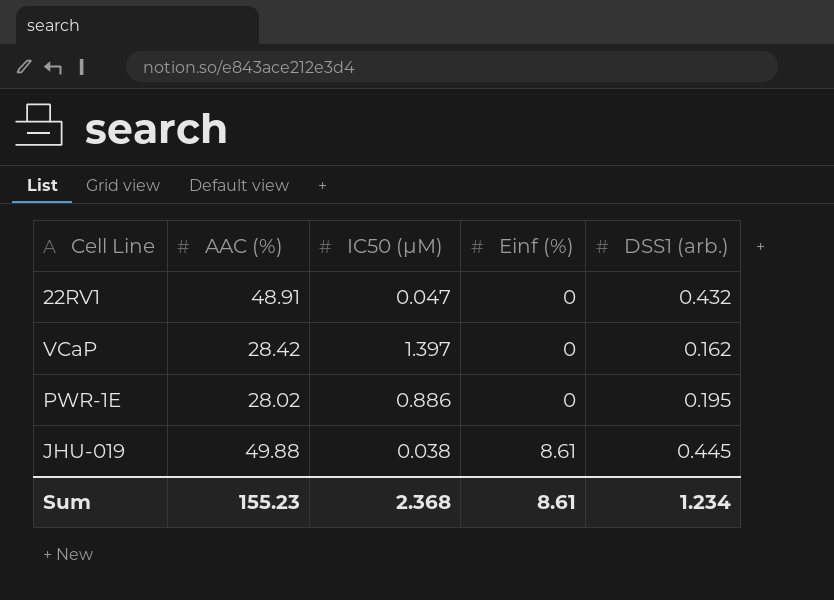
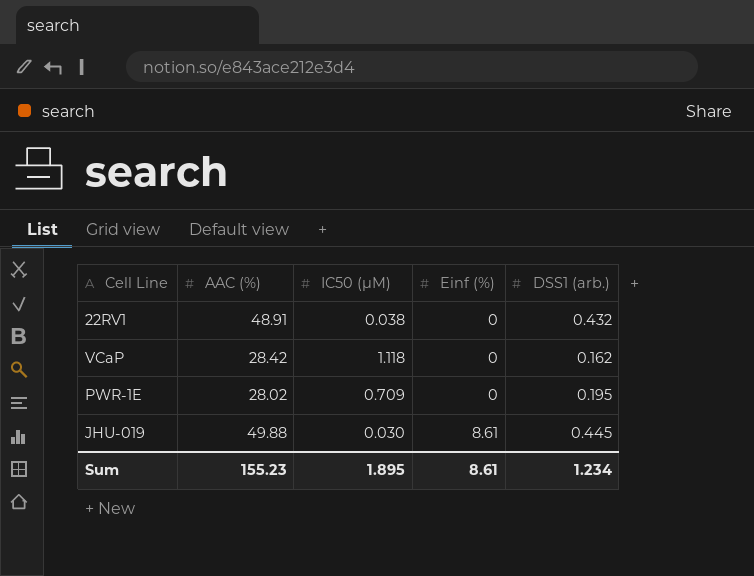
22RV1 | IC50 (µM): 0.047 -> 0.038
VCaP | IC50 (µM): 1.397 -> 1.118
PWR-1E | IC50 (µM): 0.886 -> 0.709
JHU-019 | IC50 (µM): 0.038 -> 0.030
Sum | IC50 (µM): 2.368 -> 1.895

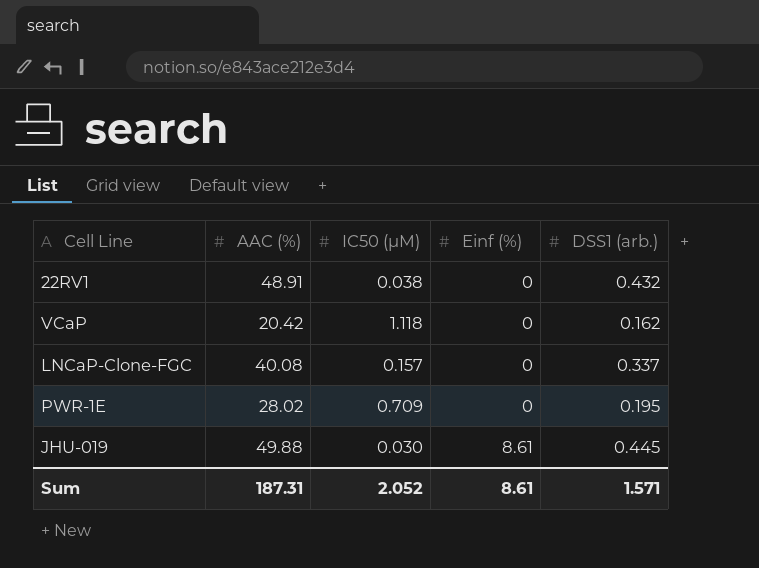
VCaP | AAC (%): 28.42 -> 20.42
row LNCaP-Clone-FGC: none -> 40.08 | 0.157 | 0 | 0.337
Sum | AAC (%): 155.23 -> 187.31
Sum | IC50 (µM): 1.895 -> 2.052
Sum | DSS1 (arb.): 1.234 -> 1.571

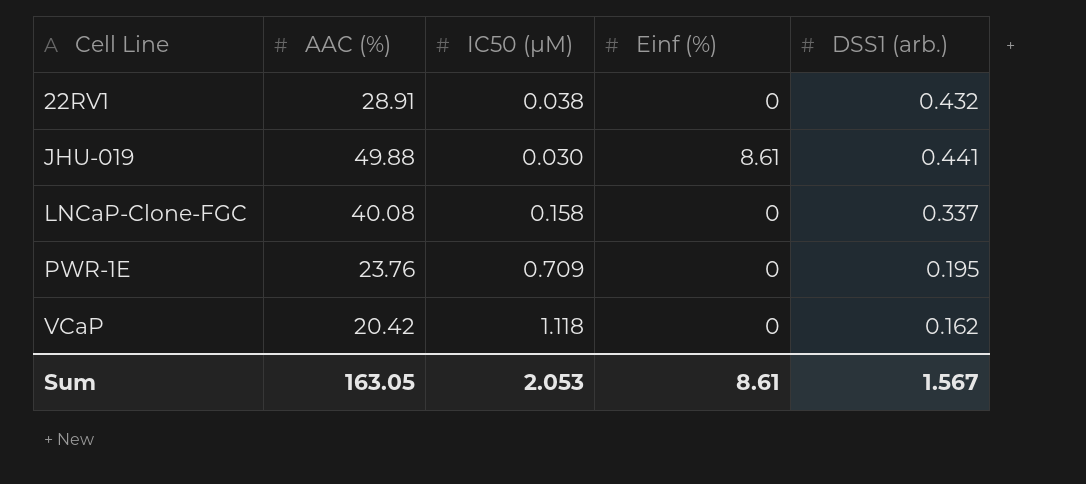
row order: Einf (%) ascending -> Cell Line ascending
22RV1 | AAC (%): 48.91 -> 28.91
JHU-019 | DSS1 (arb.): 0.445 -> 0.441
LNCaP-Clone-FGC | IC50 (µM): 0.157 -> 0.158
PWR-1E | AAC (%): 28.02 -> 23.76
Sum | AAC (%): 187.31 -> 163.05
Sum | IC50 (µM): 2.052 -> 2.053
Sum | DSS1 (arb.): 1.571 -> 1.567

